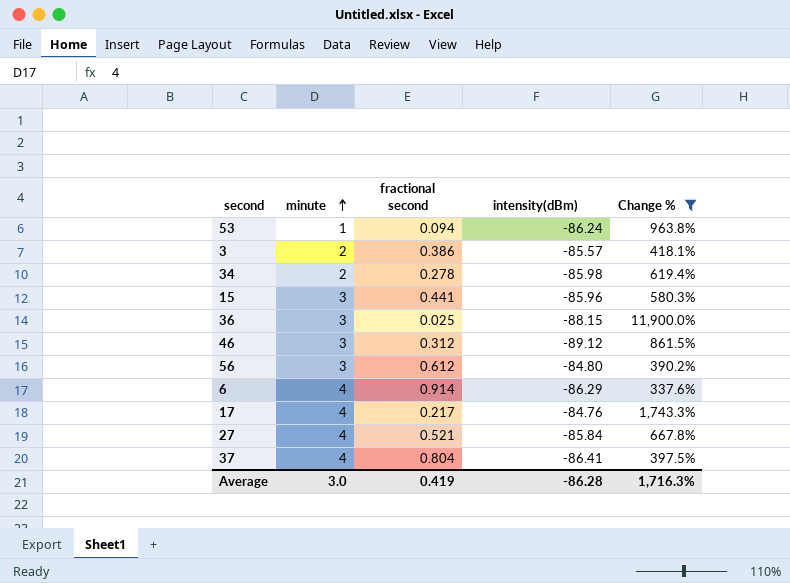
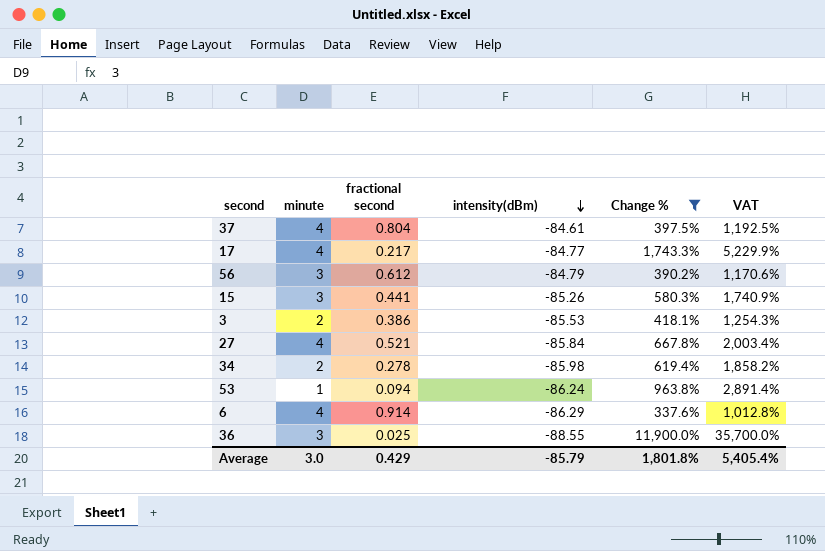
row order: minute ascending -> intensity(dBm) descending
column VAT | formula: none -> [Change %] * 3
row 46: 3 | 0.312 | -89.12 | 861.5% -> none
37 | intensity(dBm): -86.41 -> -84.61
17 | intensity(dBm): -84.76 -> -84.77
56 | intensity(dBm): -84.80 -> -84.79
15 | intensity(dBm): -85.96 -> -85.26
3 | intensity(dBm): -85.57 -> -85.53
36 | intensity(dBm): -88.15 -> -88.55
Average | fractional second: 0.419 -> 0.429
Average | intensity(dBm): -86.28 -> -85.79
Average | Change %: 1,716.3% -> 1,801.8%

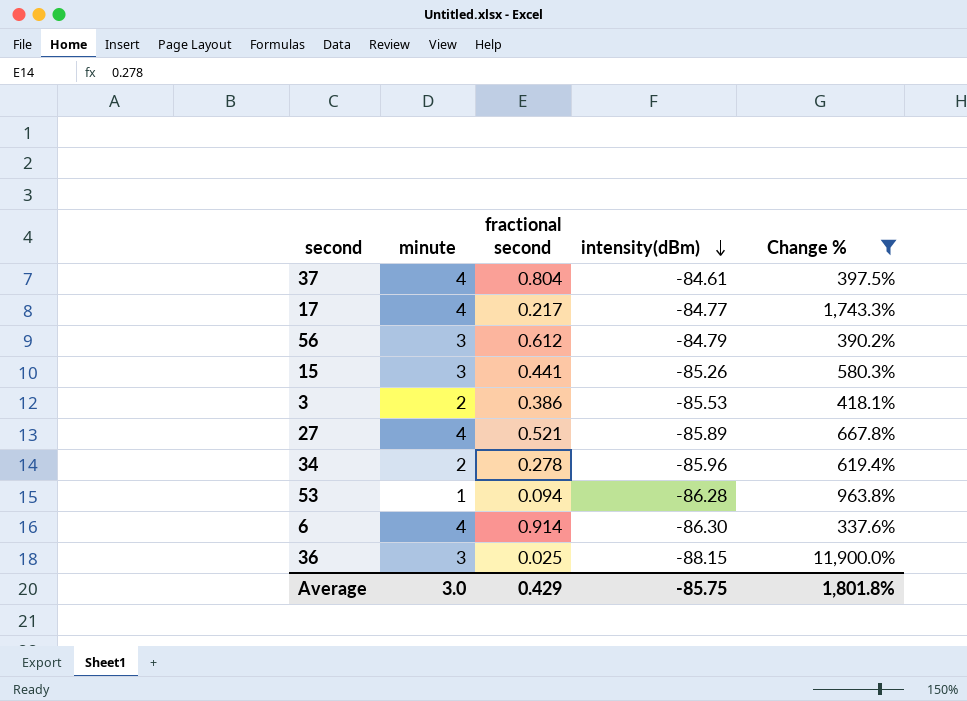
column VAT | formula: [Change %] * 3 -> none
27 | intensity(dBm): -85.84 -> -85.89
34 | intensity(dBm): -85.98 -> -85.96
53 | intensity(dBm): -86.24 -> -86.28
6 | intensity(dBm): -86.29 -> -86.30
36 | intensity(dBm): -88.55 -> -88.15
Average | intensity(dBm): -85.79 -> -85.75

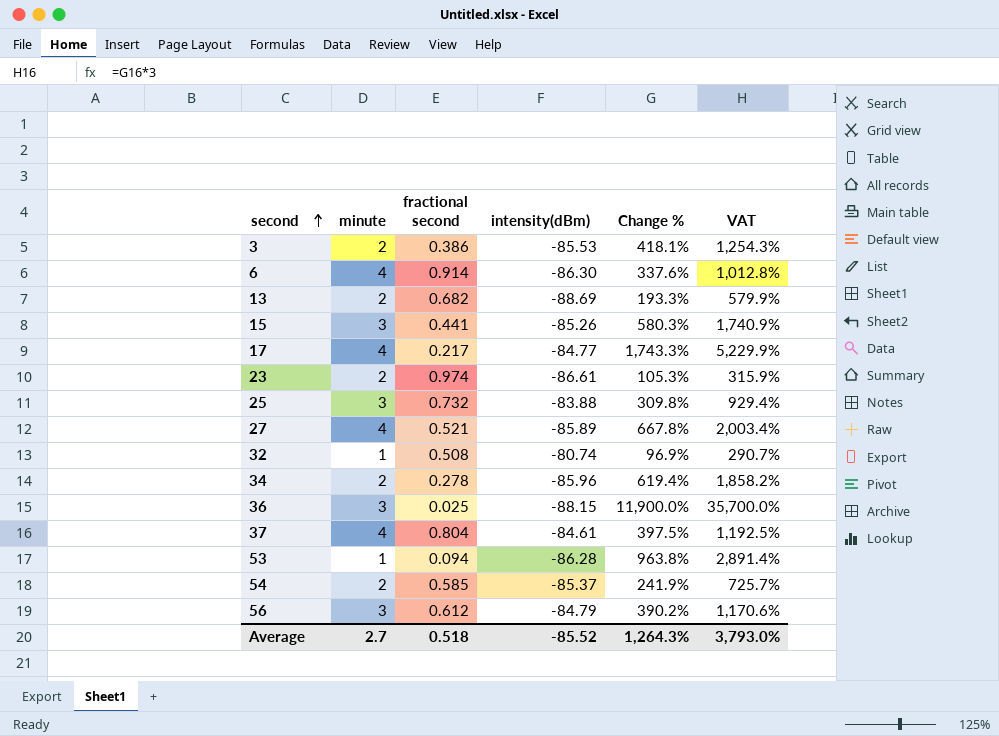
filter: Change % >= 337.6% -> none
row order: intensity(dBm) descending -> second ascending
column VAT | formula: none -> [Change %] * 3
Average | minute: 3.0 -> 2.7
Average | fractional second: 0.429 -> 0.518
Average | intensity(dBm): -85.75 -> -85.52
Average | Change %: 1,801.8% -> 1,264.3%

